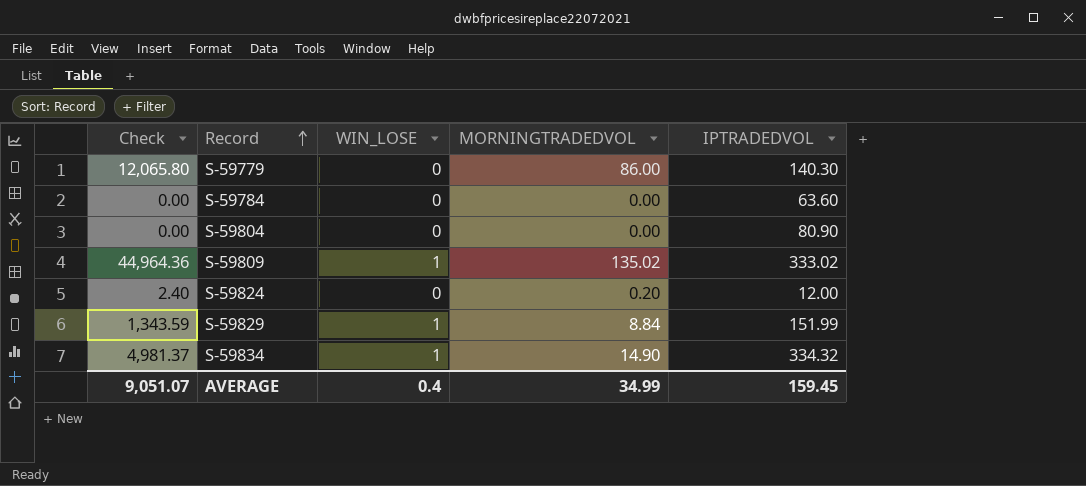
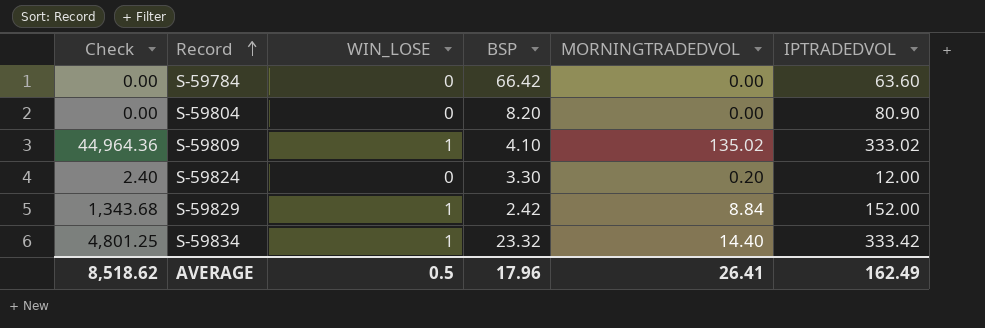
column BSP | position: none -> 4
row S-59779: 12,065.80 | 0 | 86.00 | 140.30 -> none
S-59829 | Check: 1,343.59 -> 1,343.68
S-59829 | IPTRADEDVOL: 151.99 -> 152.00
S-59834 | Check: 4,981.37 -> 4,801.25
S-59834 | MORNINGTRADEDVOL: 14.90 -> 14.40
S-59834 | IPTRADEDVOL: 334.32 -> 333.42
AVERAGE | Check: 9,051.07 -> 8,518.62
AVERAGE | WIN_LOSE: 0.4 -> 0.5
AVERAGE | MORNINGTRADEDVOL: 34.99 -> 26.41
AVERAGE | IPTRADEDVOL: 159.45 -> 162.49

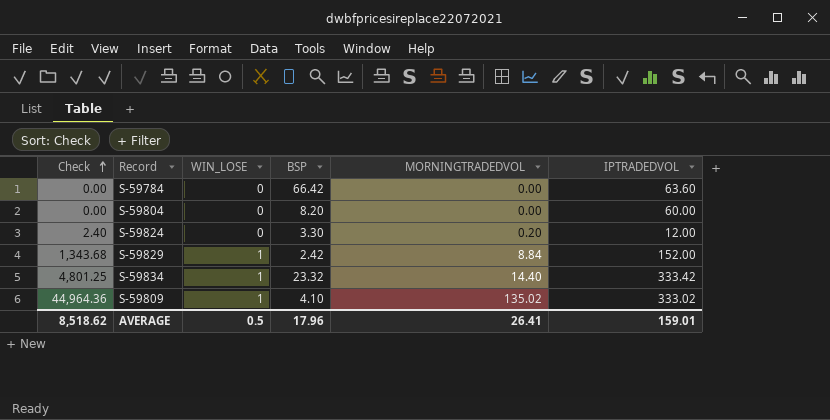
row order: Record ascending -> Check ascending
S-59804 | IPTRADEDVOL: 80.90 -> 60.00
AVERAGE | IPTRADEDVOL: 162.49 -> 159.01

